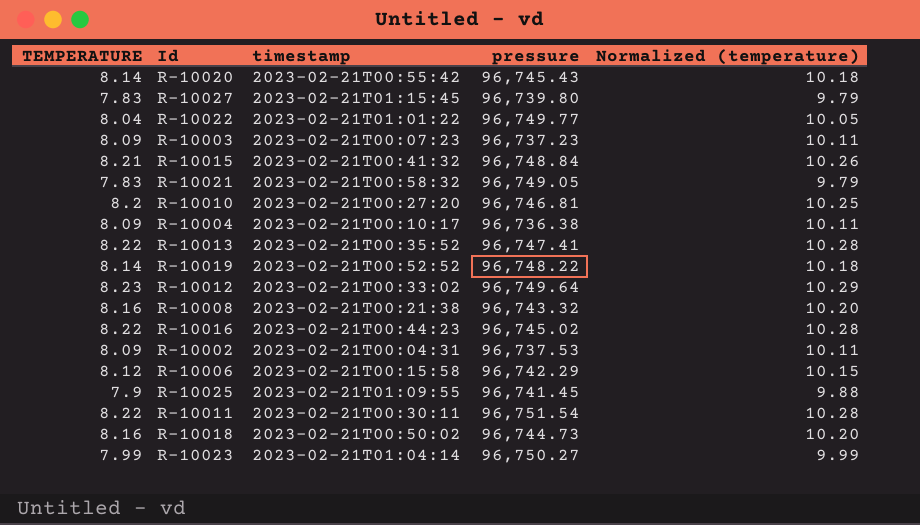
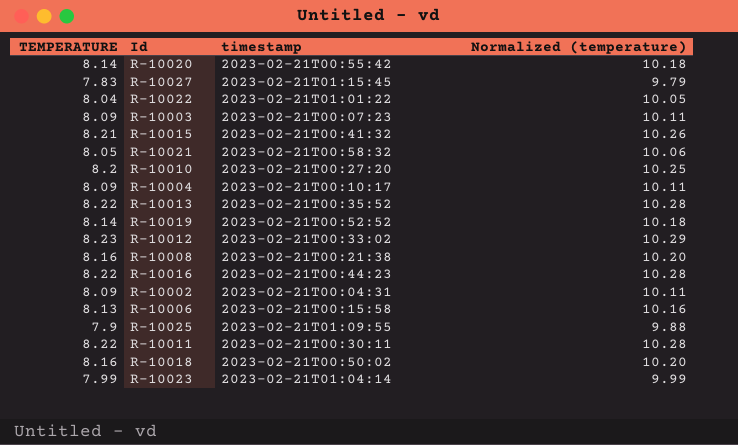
column pressure | position: 4 -> none
R-10021 | TEMPERATURE: 7.83 -> 8.05
R-10021 | Normalized (temperature): 9.79 -> 10.06
R-10006 | TEMPERATURE: 8.12 -> 8.13
R-10006 | Normalized (temperature): 10.15 -> 10.16

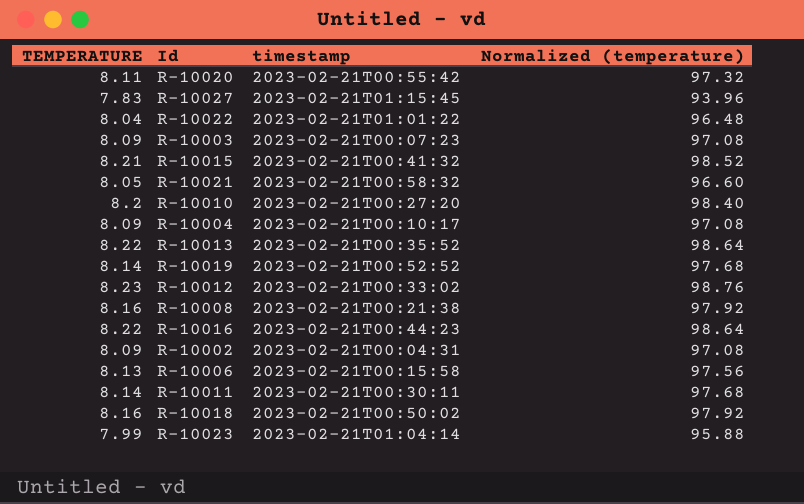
column Normalized (temperature) | formula: [TEMPERATURE] * 1.25 -> [TEMPERATURE] * 12
row R-10025: 7.9 | 2023-02-21T01:09:55 | 9.88 -> none
R-10020 | TEMPERATURE: 8.14 -> 8.11
R-10011 | TEMPERATURE: 8.22 -> 8.14

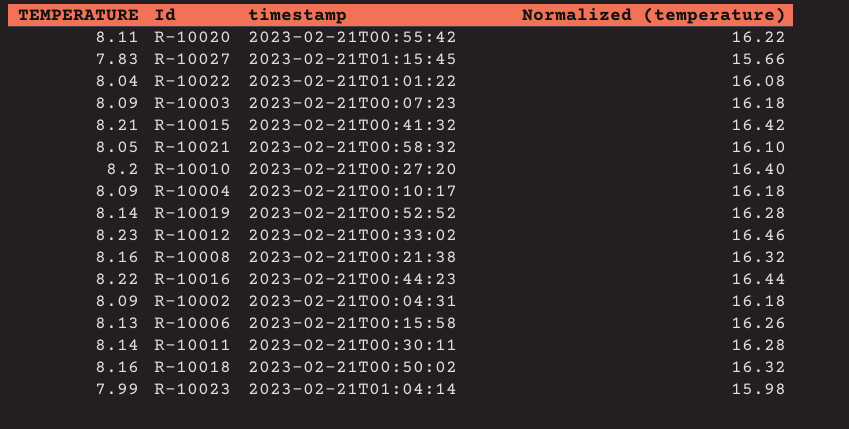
column Normalized (temperature) | formula: [TEMPERATURE] * 12 -> [TEMPERATURE] * 2
row R-10013: 8.22 | 2023-02-21T00:35:52 | 98.64 -> none

